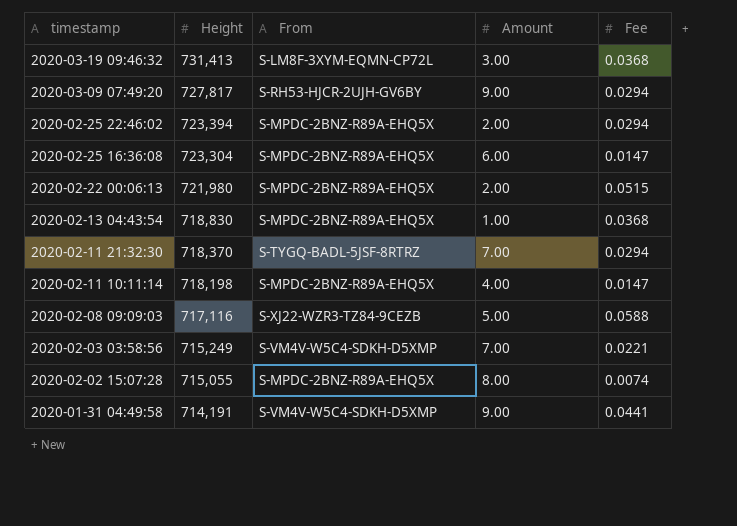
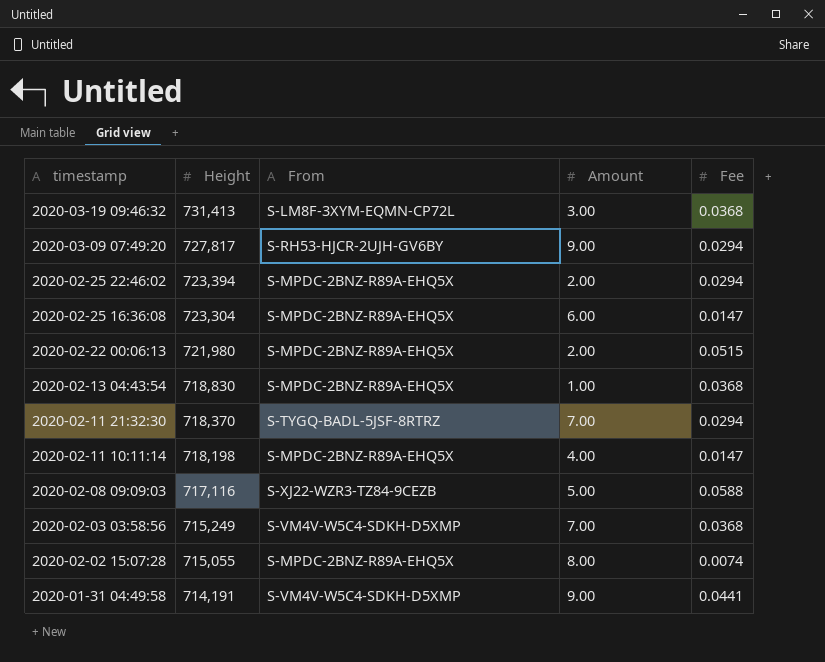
2020-02-03 03:58:56 | Fee: 0.0221 -> 0.0368

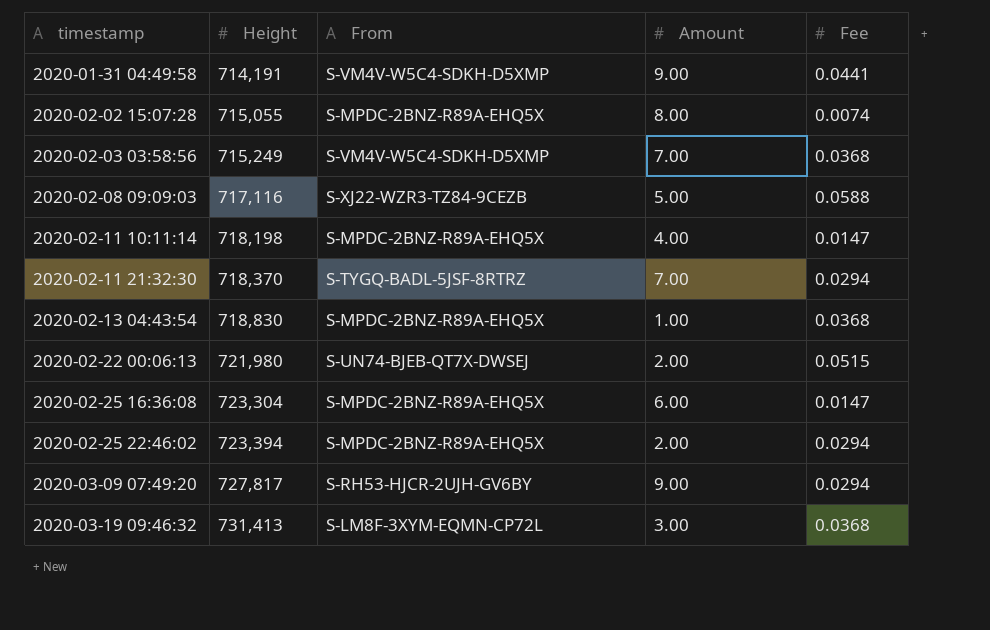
row order: timestamp descending -> timestamp ascending
2020-02-22 00:06:13 | From: S-MPDC-2BNZ-R89A-EHQ5X -> S-UN74-BJEB-QT7X-DWSEJ

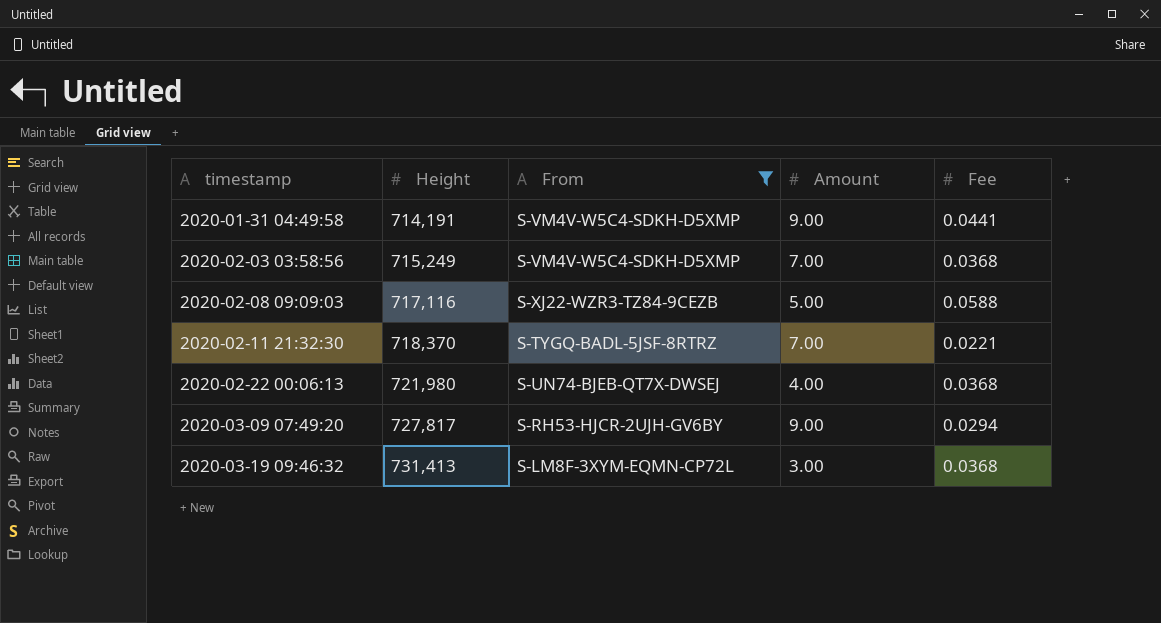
filter: none -> From != S-MPDC-2BNZ-R89A-EHQ5X
2020-02-11 21:32:30 | Fee: 0.0294 -> 0.0221
2020-02-22 00:06:13 | Amount: 2.00 -> 4.00
2020-02-22 00:06:13 | Fee: 0.0515 -> 0.0368

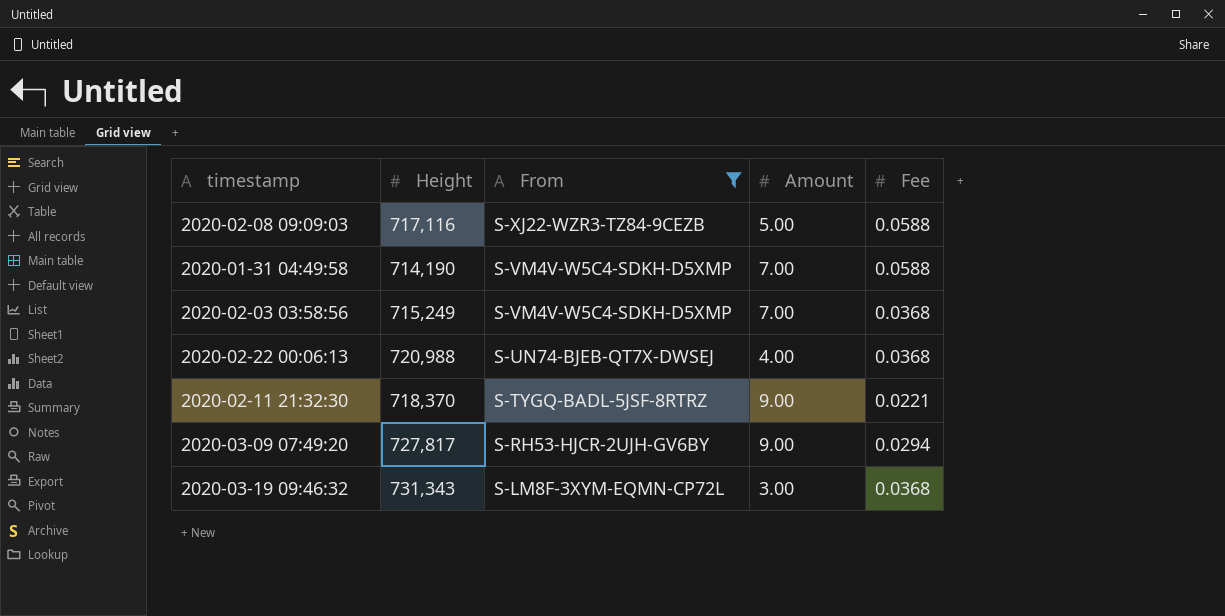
row order: timestamp ascending -> From descending
2020-01-31 04:49:58 | Height: 714,191 -> 714,190
2020-01-31 04:49:58 | Amount: 9.00 -> 7.00
2020-01-31 04:49:58 | Fee: 0.0441 -> 0.0588
2020-02-22 00:06:13 | Height: 721,980 -> 720,988
2020-02-11 21:32:30 | Amount: 7.00 -> 9.00
2020-03-19 09:46:32 | Height: 731,413 -> 731,343

